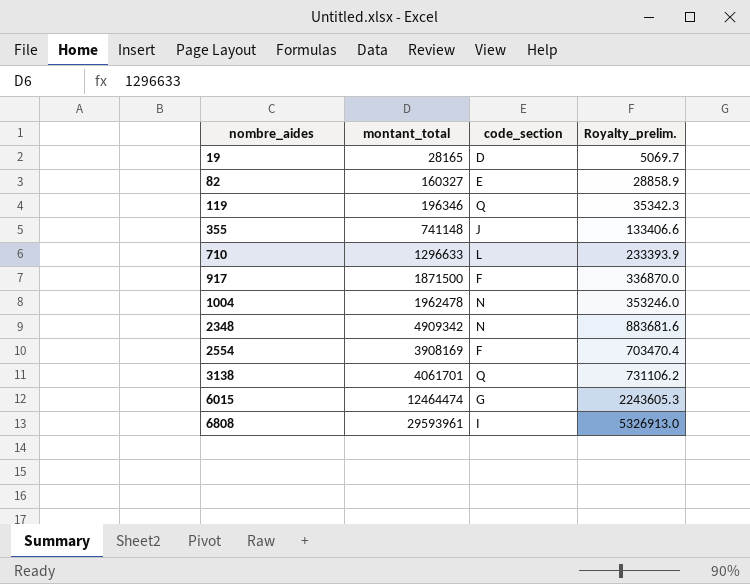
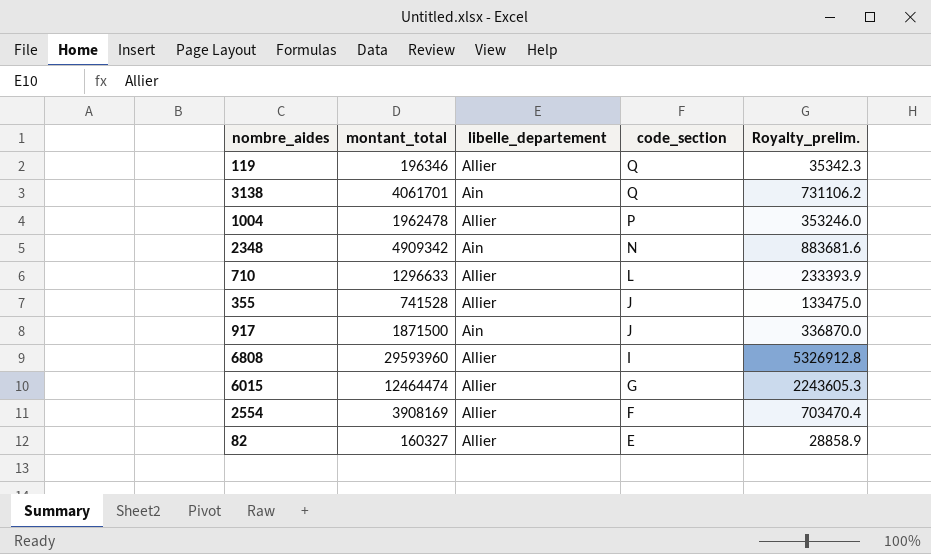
row order: nombre_aides ascending -> code_section descending
column libelle_departement | position: none -> 3
row 19: 28165 | D | 5069.7 -> none
1004 | code_section: N -> P
355 | montant_total: 741148 -> 741528
355 | Royalty_prelim.: 133406.6 -> 133475.0
917 | code_section: F -> J
6808 | montant_total: 29593961 -> 29593960
6808 | Royalty_prelim.: 5326913.0 -> 5326912.8

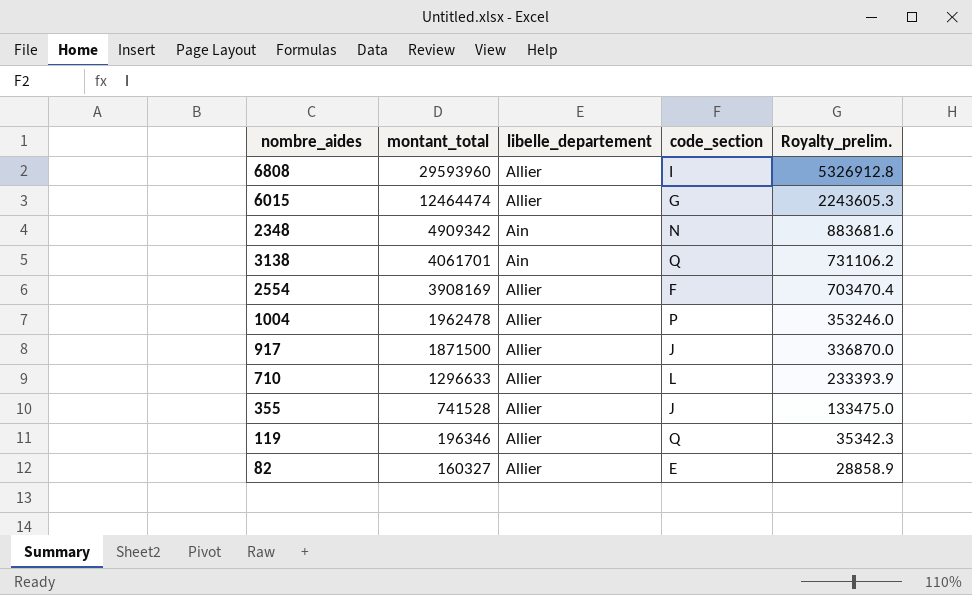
row order: code_section descending -> montant_total descending
917 | libelle_departement: Ain -> Allier

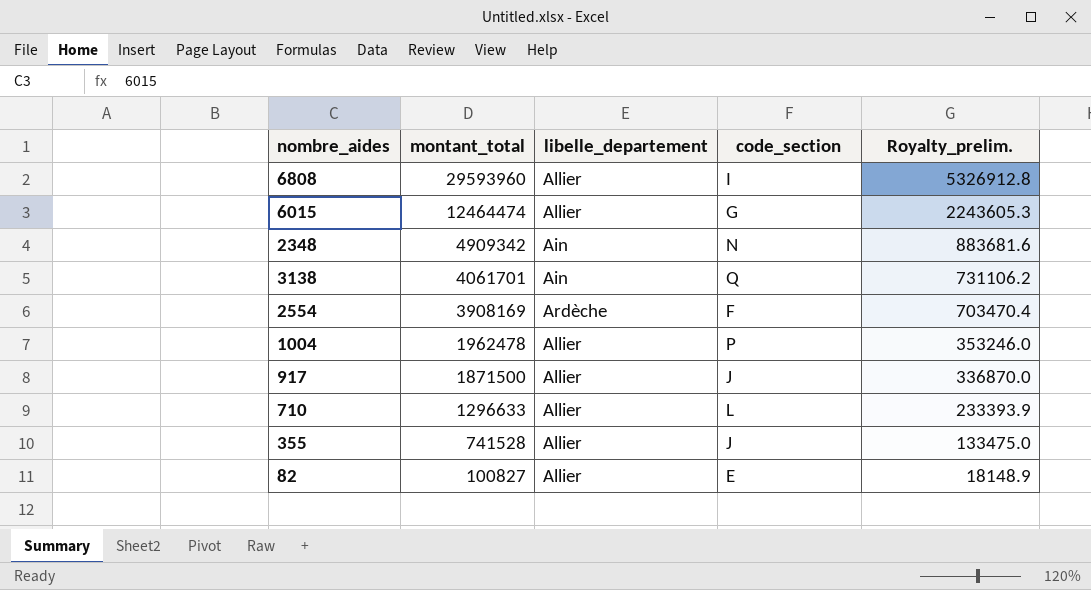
row 119: 196346 | Allier | Q | 35342.3 -> none
2554 | libelle_departement: Allier -> Ardèche
82 | montant_total: 160327 -> 100827
82 | Royalty_prelim.: 28858.9 -> 18148.9

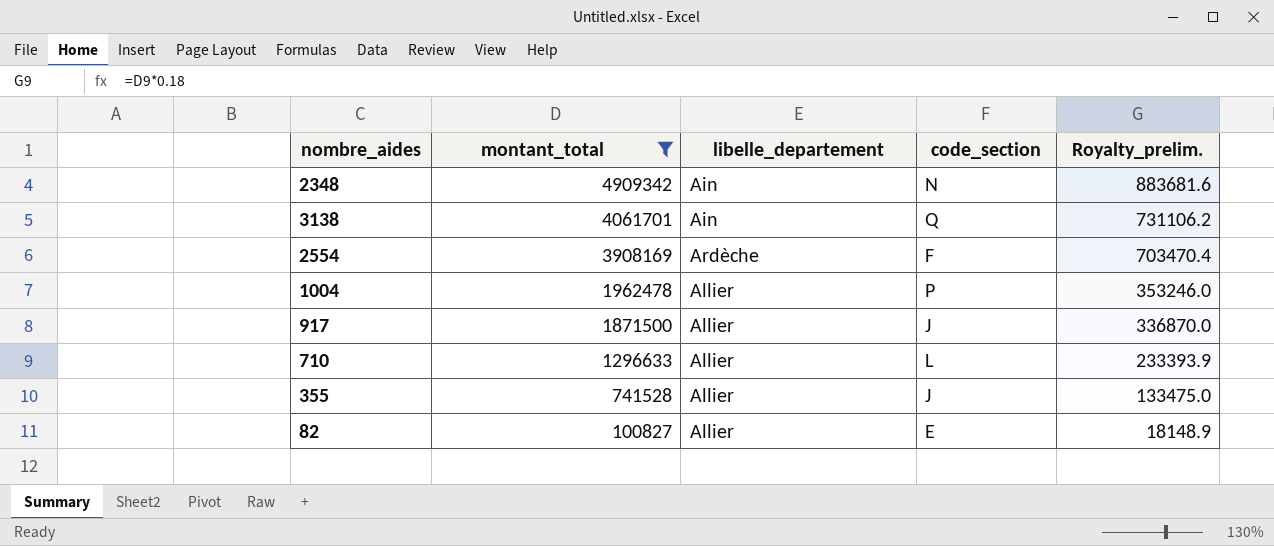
filter: none -> montant_total <= 4909342

